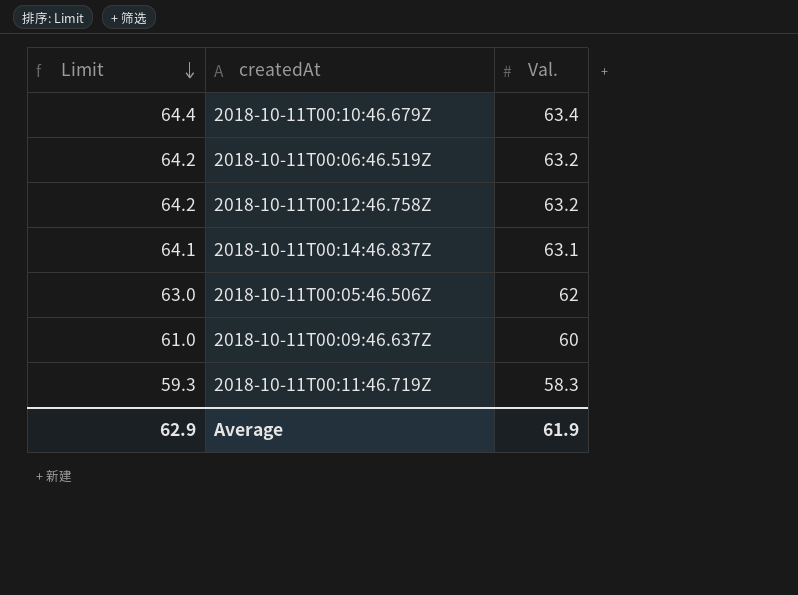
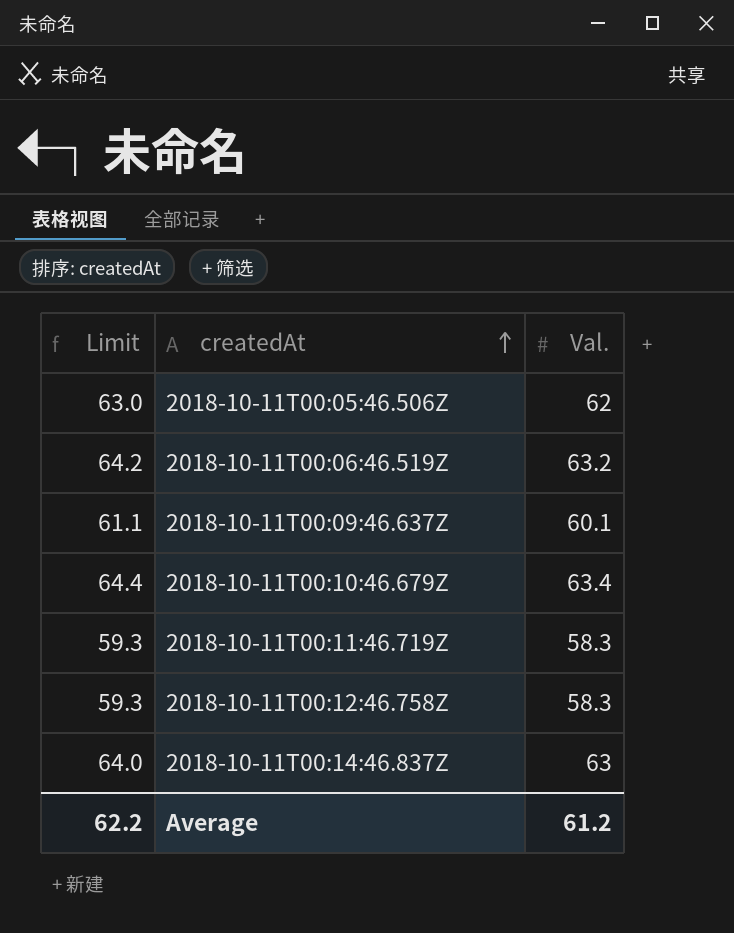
row order: Limit descending -> createdAt ascending
2018-10-11T00:09:46.637Z | Limit: 61.0 -> 61.1
2018-10-11T00:09:46.637Z | Val.: 60 -> 60.1
2018-10-11T00:12:46.758Z | Limit: 64.2 -> 59.3
2018-10-11T00:12:46.758Z | Val.: 63.2 -> 58.3
2018-10-11T00:14:46.837Z | Limit: 64.1 -> 64.0
2018-10-11T00:14:46.837Z | Val.: 63.1 -> 63
Average | Limit: 62.9 -> 62.2
Average | Val.: 61.9 -> 61.2

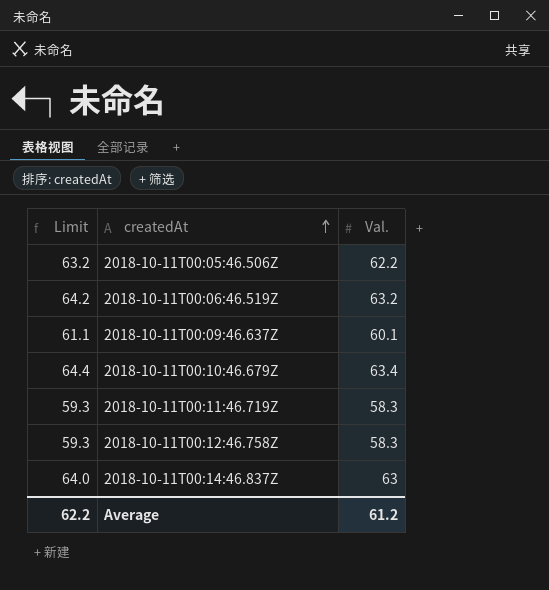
2018-10-11T00:05:46.506Z | Limit: 63.0 -> 63.2
2018-10-11T00:05:46.506Z | Val.: 62 -> 62.2

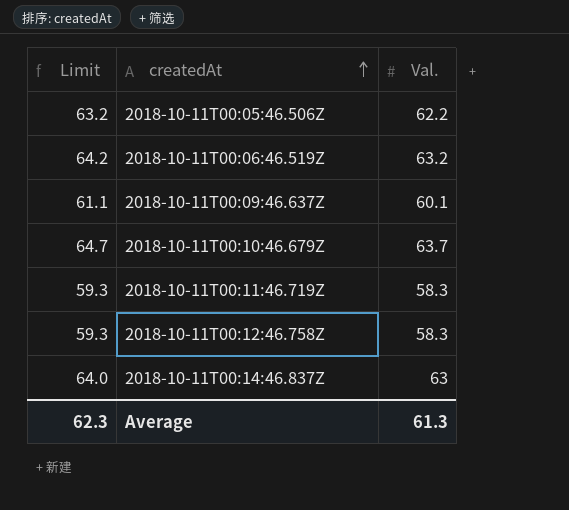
2018-10-11T00:10:46.679Z | Limit: 64.4 -> 64.7
2018-10-11T00:10:46.679Z | Val.: 63.4 -> 63.7
Average | Limit: 62.2 -> 62.3
Average | Val.: 61.2 -> 61.3

